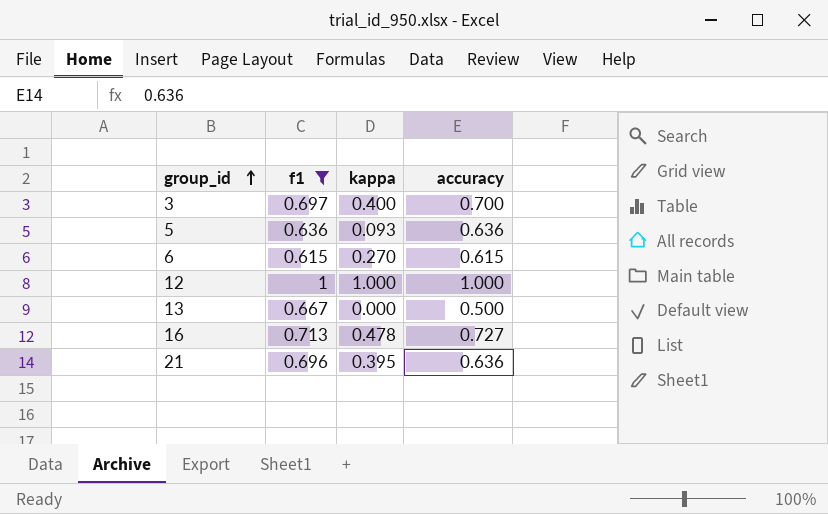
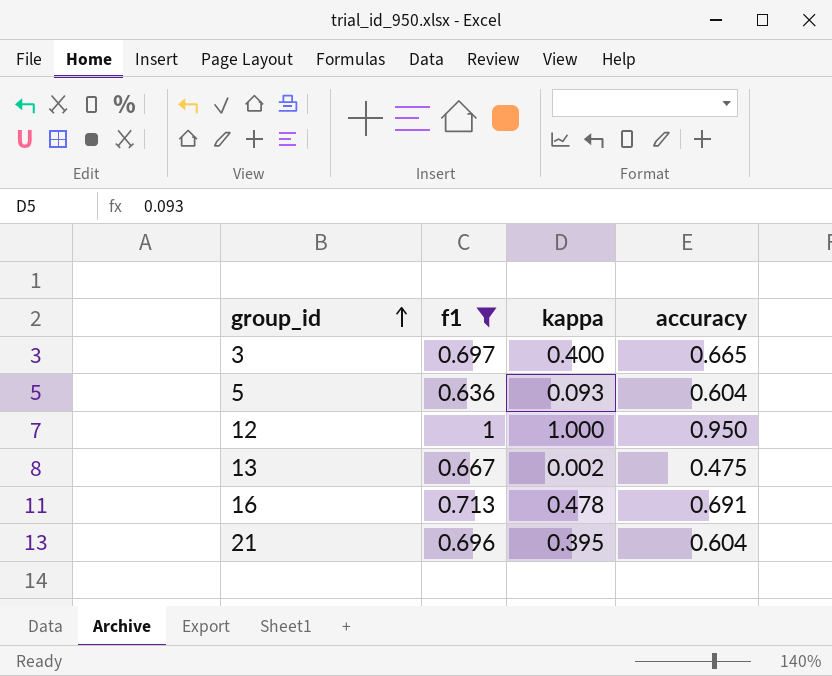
row 6: 0.615 | 0.270 | 0.615 -> none
3 | accuracy: 0.700 -> 0.665
5 | accuracy: 0.636 -> 0.604
12 | accuracy: 1.000 -> 0.950
13 | kappa: 0.000 -> 0.002
13 | accuracy: 0.500 -> 0.475
16 | accuracy: 0.727 -> 0.691
21 | accuracy: 0.636 -> 0.604

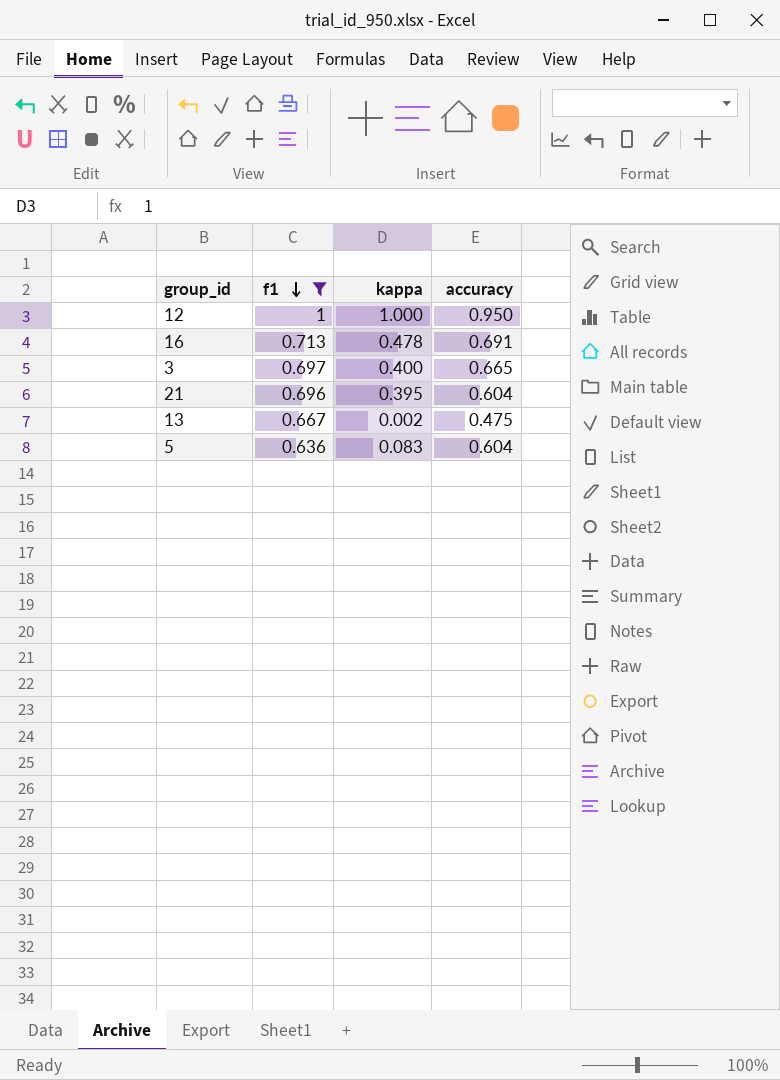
row order: group_id ascending -> f1 descending
5 | kappa: 0.093 -> 0.083

